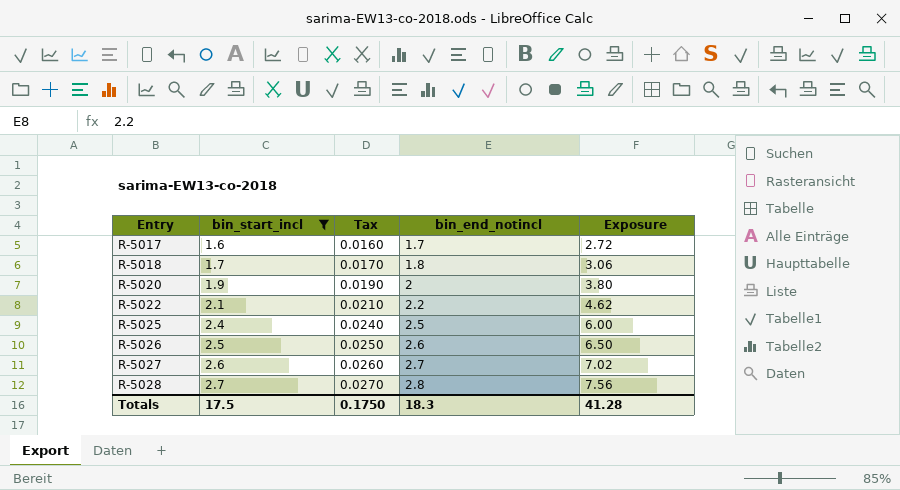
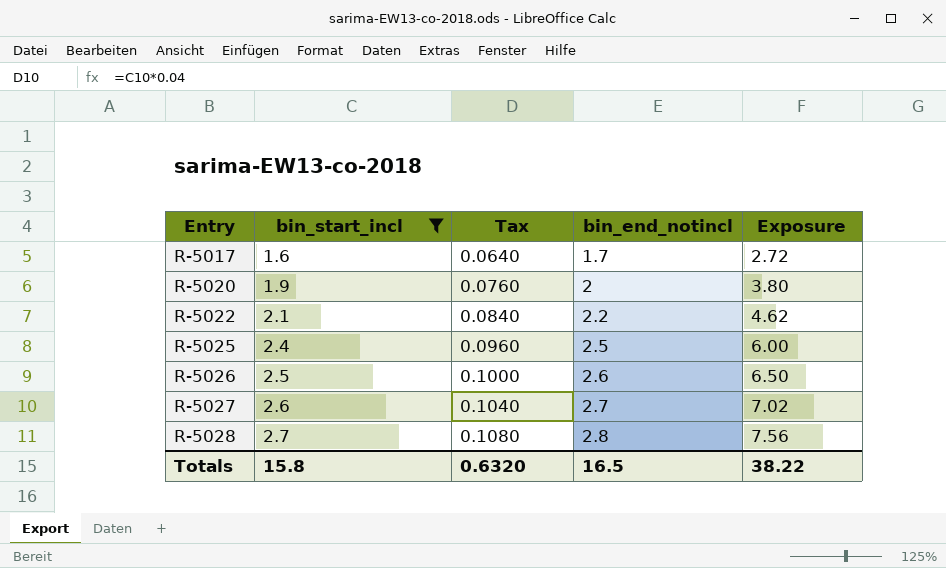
column Tax | formula: [bin_start_incl] * 0.01 -> [bin_start_incl] * 0.04
row R-5018: 1.7 | 0.0170 | 1.8 | 3.06 -> none
Totals | bin_start_incl: 17.5 -> 15.8
Totals | Tax: 0.1750 -> 0.6320
Totals | bin_end_notincl: 18.3 -> 16.5
Totals | Exposure: 41.28 -> 38.22

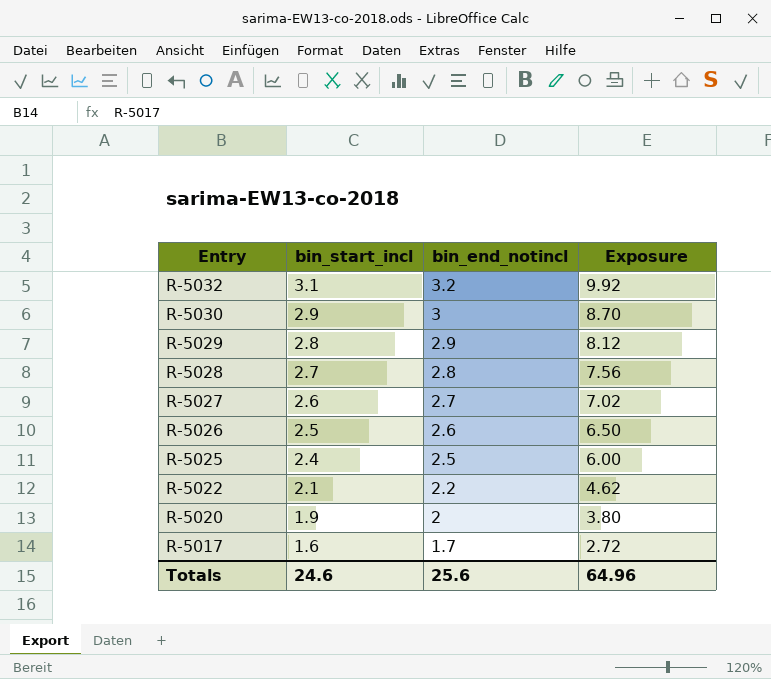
filter: bin_start_incl <= 2.7 -> none
row order: Entry ascending -> Entry descending
column Tax | formula: [bin_start_incl] * 0.04 -> none
Totals | bin_start_incl: 15.8 -> 24.6
Totals | bin_end_notincl: 16.5 -> 25.6
Totals | Exposure: 38.22 -> 64.96

